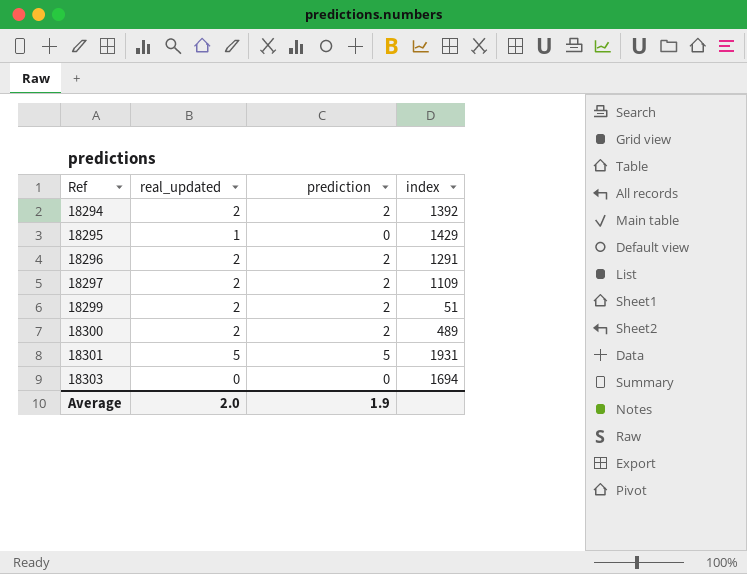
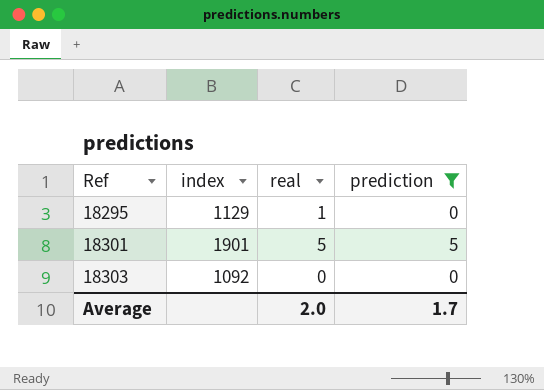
filter: none -> prediction != 2
column index | position: 4 -> 2
column name: real_updated -> real
18295 | index: 1429 -> 1129
18301 | index: 1931 -> 1901
18303 | index: 1694 -> 1092
Average | prediction: 1.9 -> 1.7

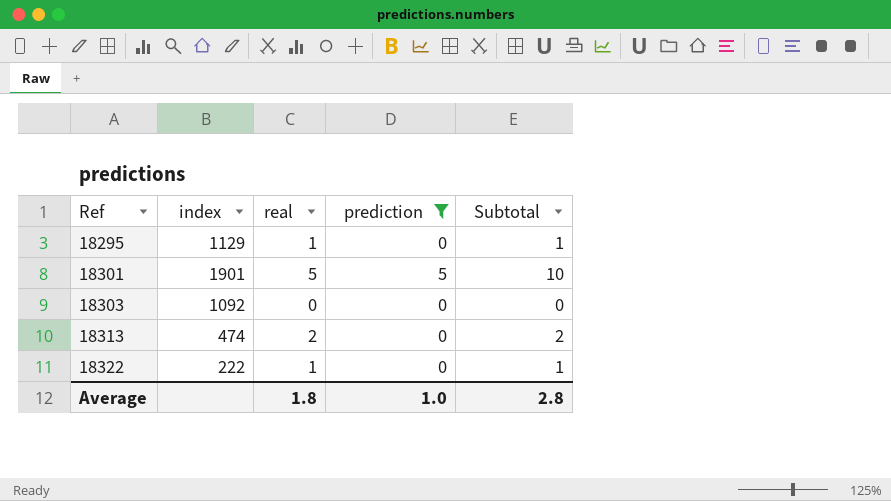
column Subtotal | formula: none -> [real] + [prediction]
row 18313: none -> 474 | 2 | 0 | 2
row 18322: none -> 222 | 1 | 0 | 1
Average | real: 2.0 -> 1.8
Average | prediction: 1.7 -> 1.0

